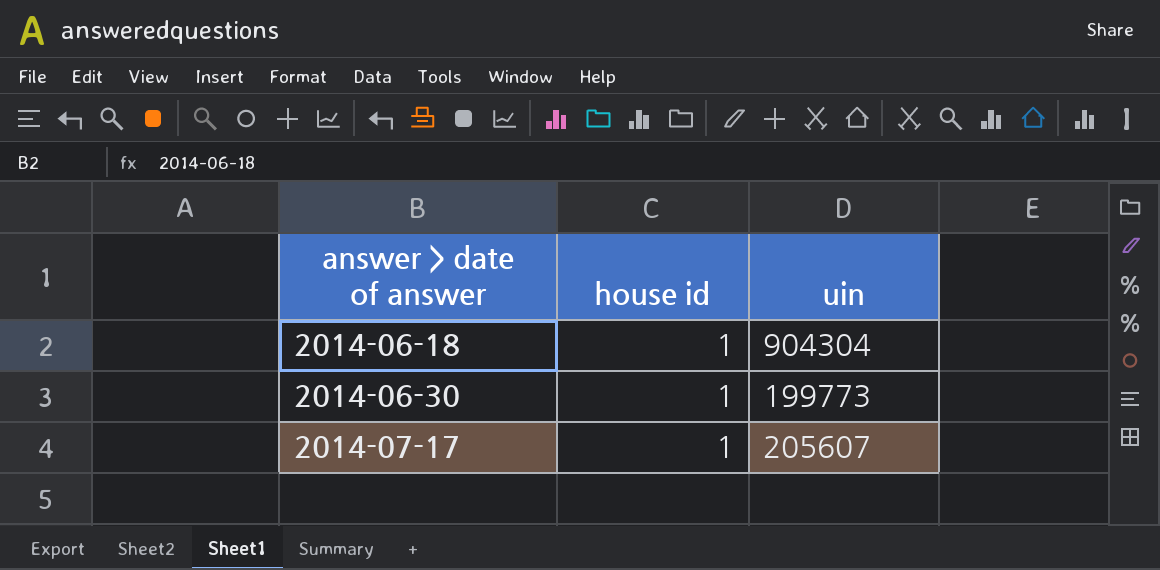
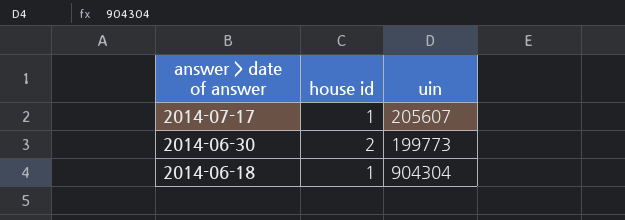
row order: answer > date of answer ascending -> answer > date of answer descending
2014-06-30 | house id: 1 -> 2

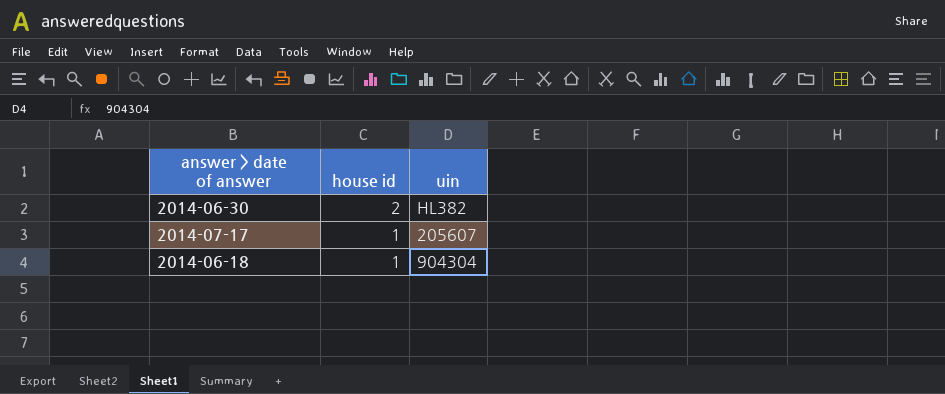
row order: answer > date of answer descending -> house id descending
2014-06-30 | uin: 199773 -> HL382

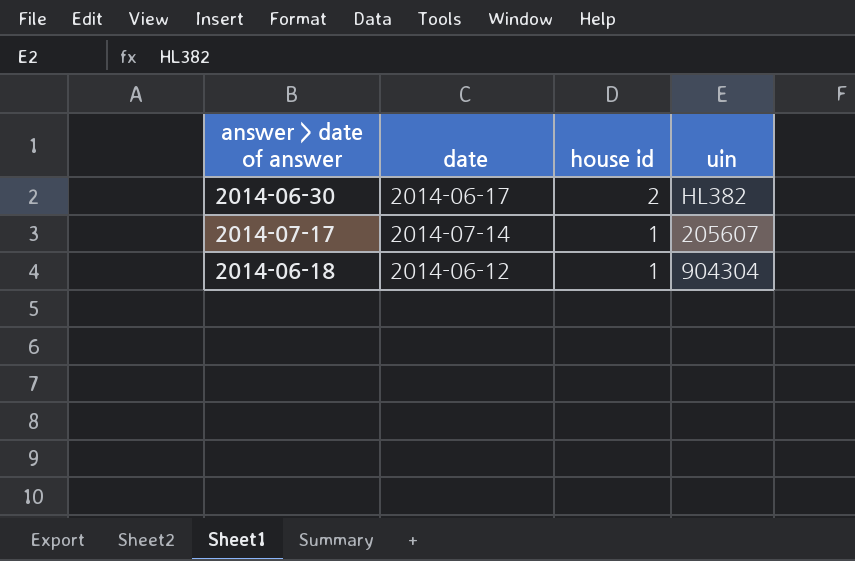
column date | position: none -> 2

